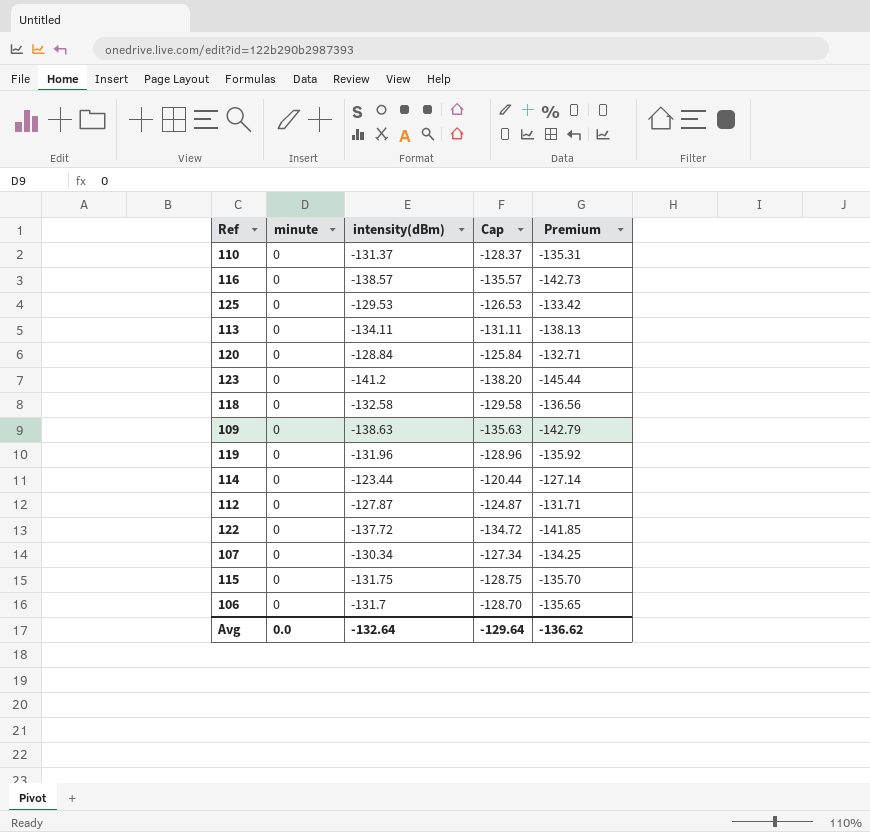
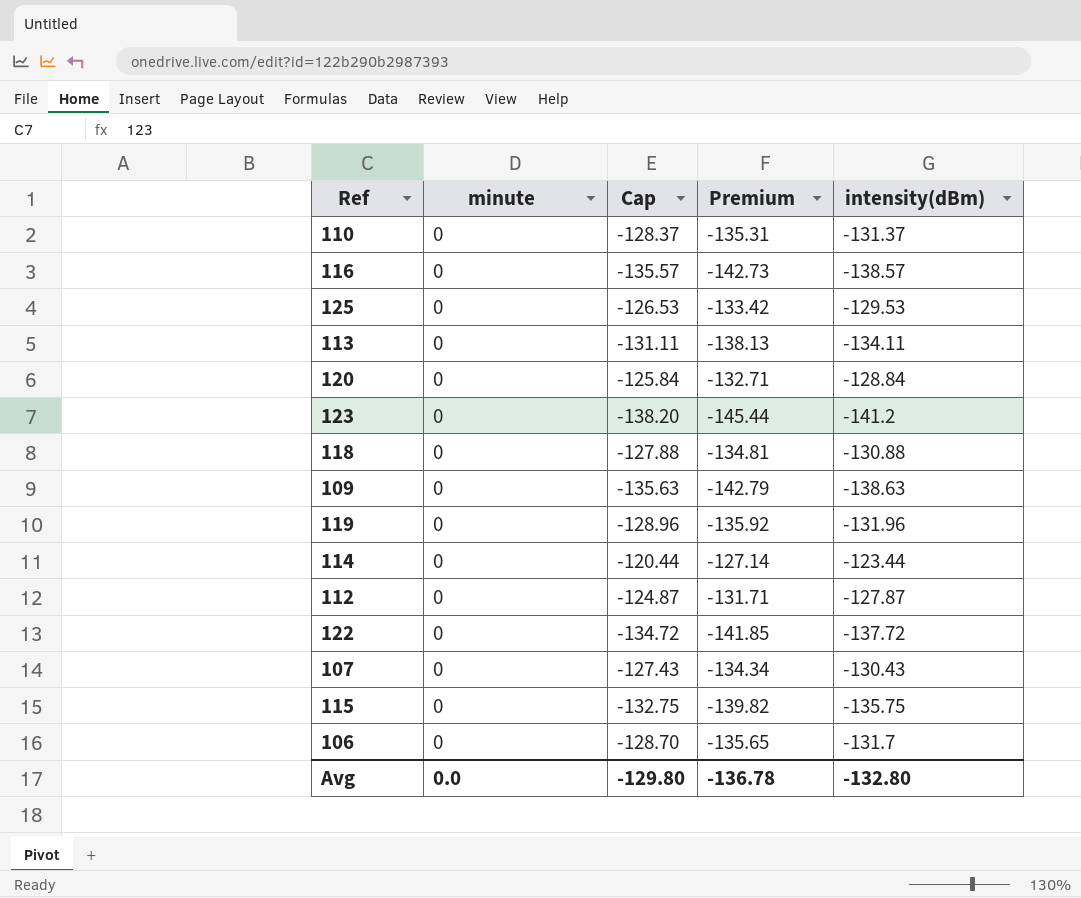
column intensity(dBm) | position: 3 -> 5
118 | Cap: -129.58 -> -127.88
118 | Premium: -136.56 -> -134.81
118 | intensity(dBm): -132.58 -> -130.88
107 | Cap: -127.34 -> -127.43
107 | Premium: -134.25 -> -134.34
107 | intensity(dBm): -130.34 -> -130.43
115 | Cap: -128.75 -> -132.75
115 | Premium: -135.70 -> -139.82
115 | intensity(dBm): -131.75 -> -135.75
Avg | Cap: -129.64 -> -129.80
Avg | Premium: -136.62 -> -136.78
Avg | intensity(dBm): -132.64 -> -132.80

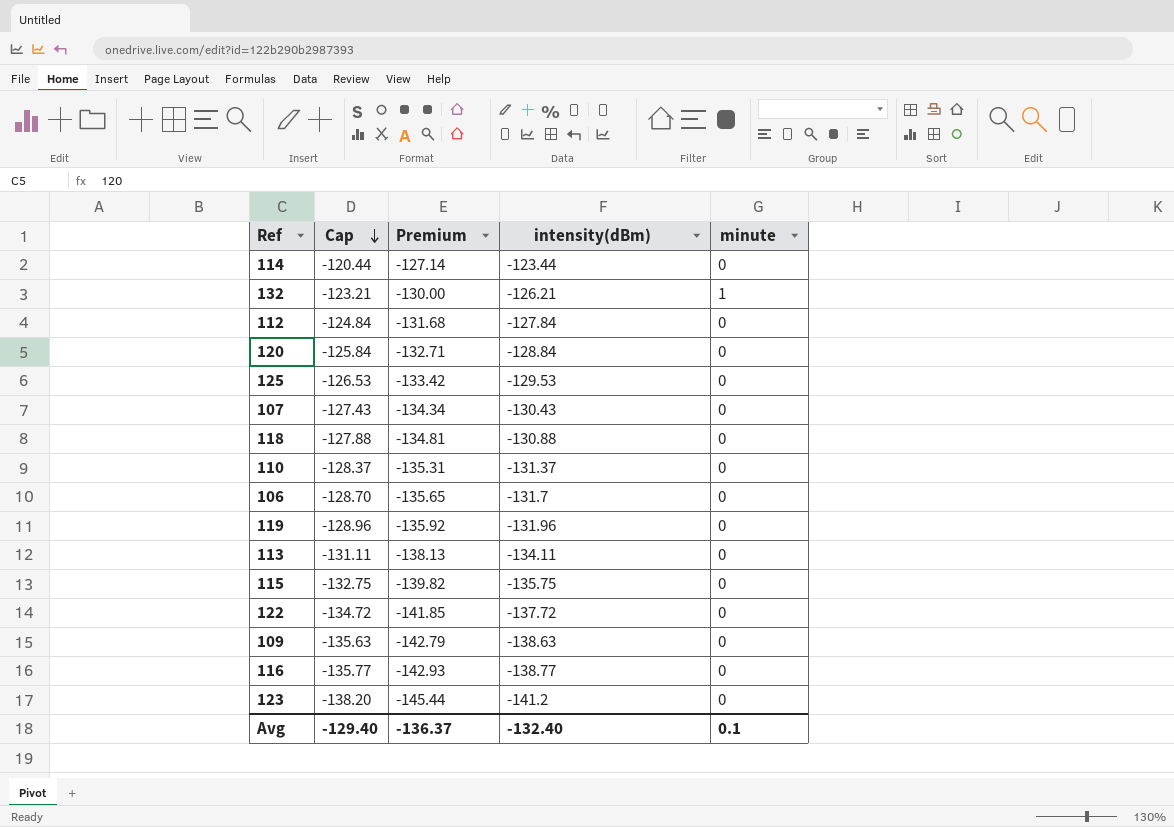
row order: none -> Cap descending
column minute | position: 2 -> 5
row 132: none -> -123.21 | -130.00 | -126.21 | 1
112 | Cap: -124.87 -> -124.84
112 | Premium: -131.71 -> -131.68
112 | intensity(dBm): -127.87 -> -127.84
116 | Cap: -135.57 -> -135.77
116 | Premium: -142.73 -> -142.93
116 | intensity(dBm): -138.57 -> -138.77
Avg | Cap: -129.80 -> -129.40
Avg | Premium: -136.78 -> -136.37
Avg | intensity(dBm): -132.80 -> -132.40
Avg | minute: 0.0 -> 0.1

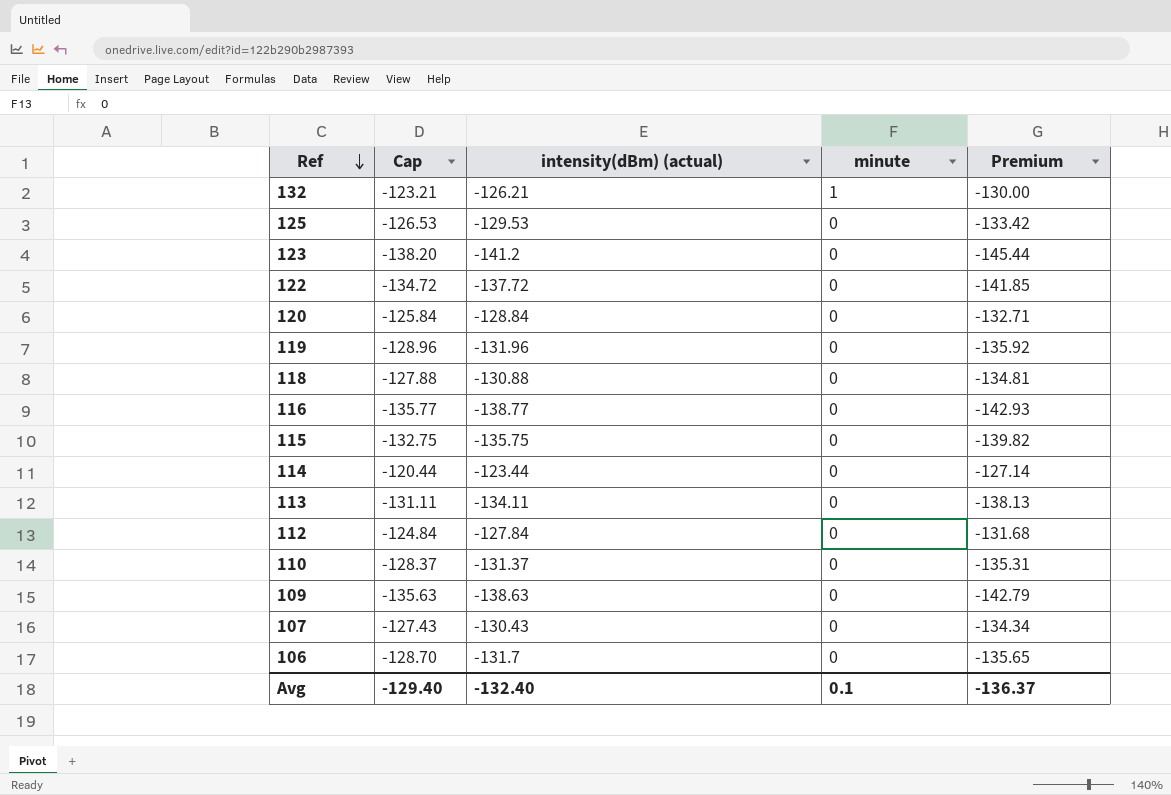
row order: Cap descending -> Ref descending
column name: intensity(dBm) -> intensity(dBm) (actual)
column Premium | position: 3 -> 5

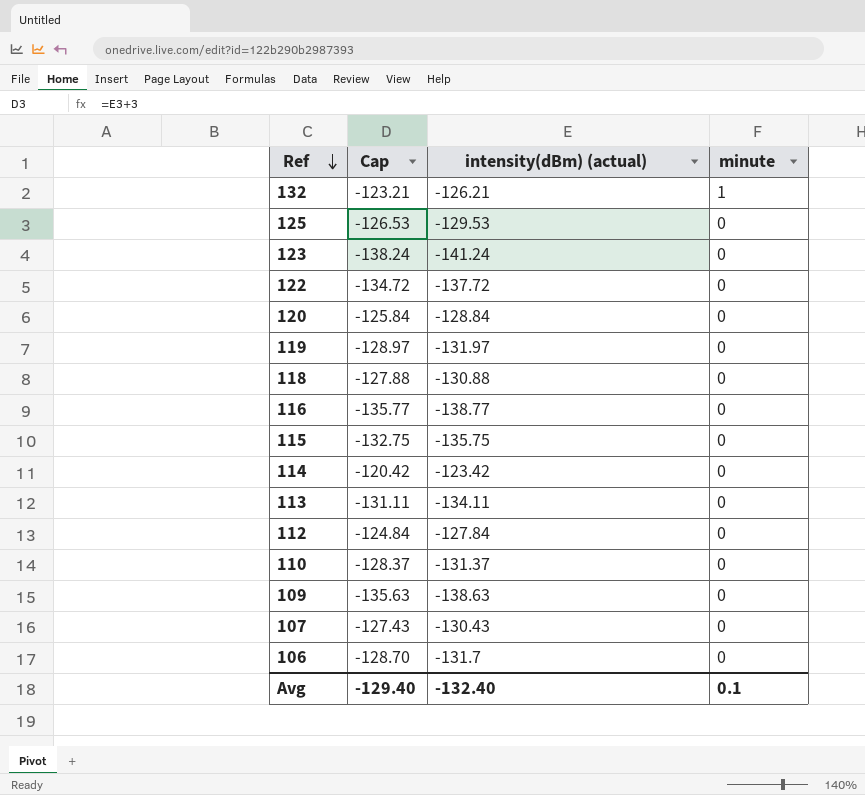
column Premium | formula: [intensity(dBm) (actual)] * 1.03 -> none
123 | Cap: -138.20 -> -138.24
123 | intensity(dBm) (actual): -141.2 -> -141.24
119 | Cap: -128.96 -> -128.97
119 | intensity(dBm) (actual): -131.96 -> -131.97
114 | Cap: -120.44 -> -120.42
114 | intensity(dBm) (actual): -123.44 -> -123.42

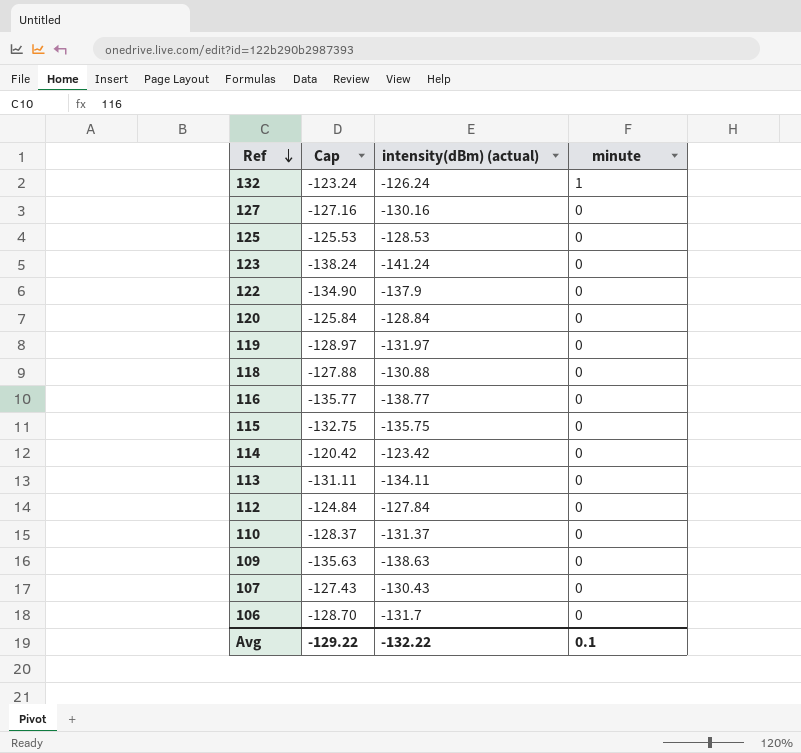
132 | Cap: -123.21 -> -123.24
132 | intensity(dBm) (actual): -126.21 -> -126.24
row 127: none -> -127.16 | -130.16 | 0
125 | Cap: -126.53 -> -125.53
125 | intensity(dBm) (actual): -129.53 -> -128.53
122 | Cap: -134.72 -> -134.90
122 | intensity(dBm) (actual): -137.72 -> -137.9
Avg | Cap: -129.40 -> -129.22
Avg | intensity(dBm) (actual): -132.40 -> -132.22

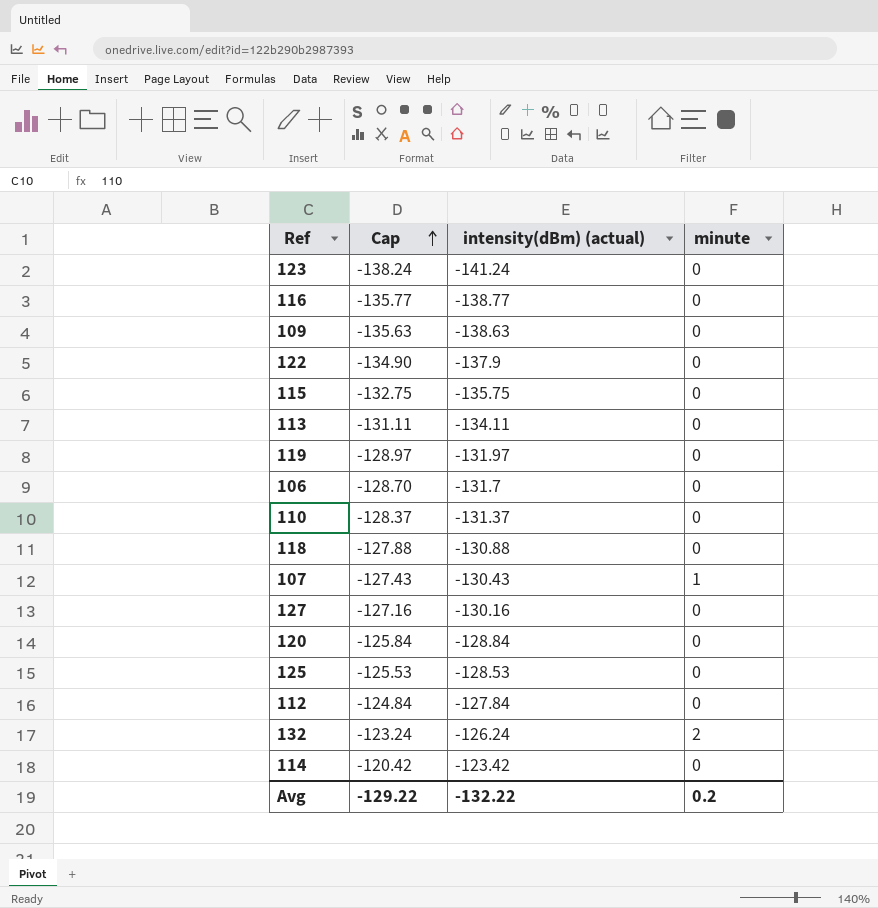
row order: Ref descending -> Cap ascending
107 | minute: 0 -> 1
132 | minute: 1 -> 2
Avg | minute: 0.1 -> 0.2

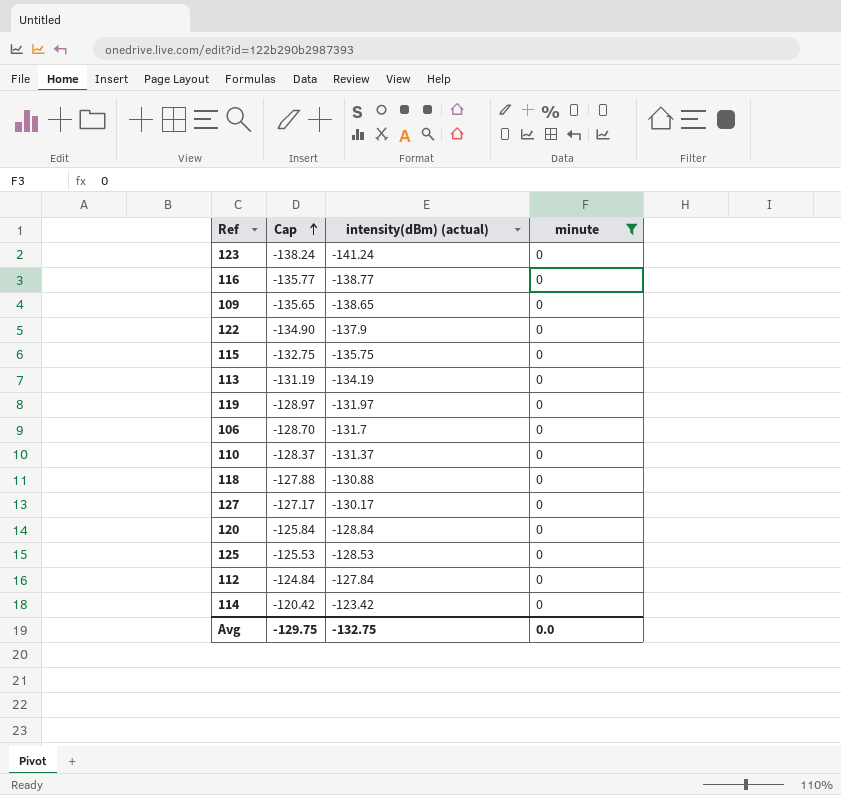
filter: none -> minute = 0
109 | Cap: -135.63 -> -135.65
109 | intensity(dBm) (actual): -138.63 -> -138.65
113 | Cap: -131.11 -> -131.19
113 | intensity(dBm) (actual): -134.11 -> -134.19
127 | Cap: -127.16 -> -127.17
127 | intensity(dBm) (actual): -130.16 -> -130.17
Avg | Cap: -129.22 -> -129.75
Avg | intensity(dBm) (actual): -132.22 -> -132.75
Avg | minute: 0.2 -> 0.0

